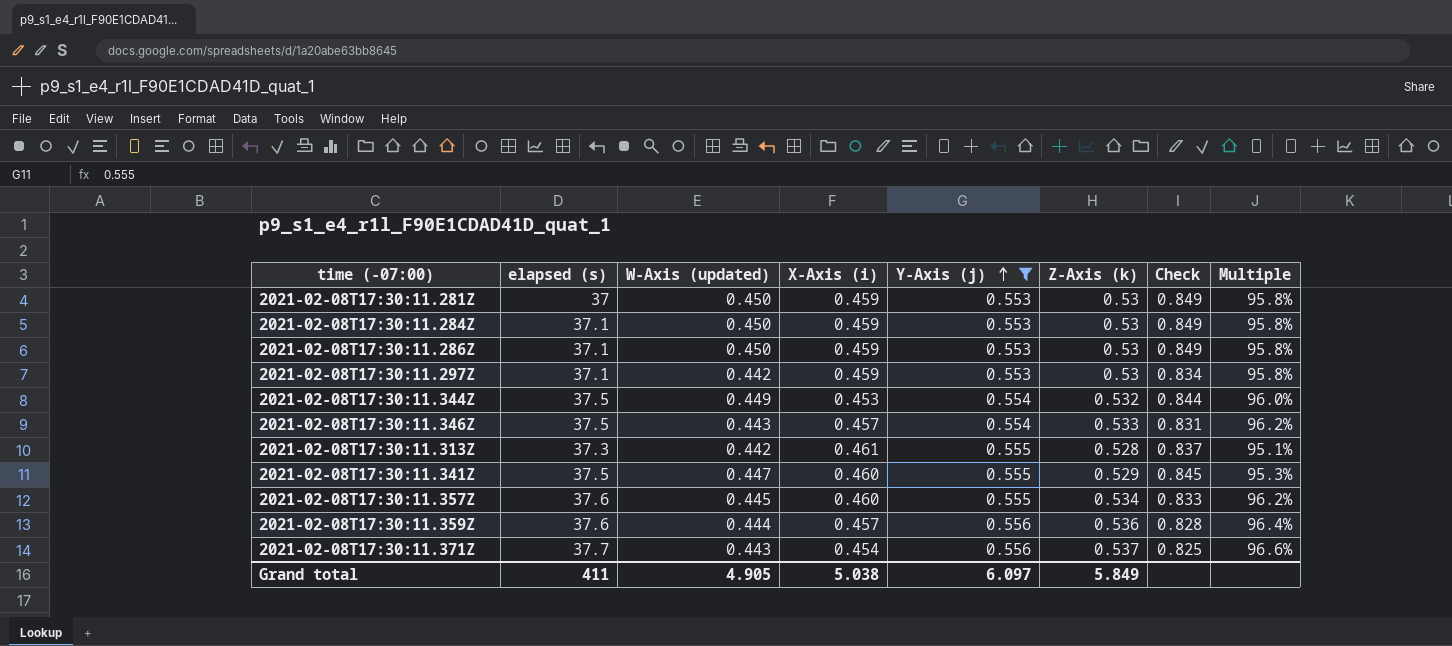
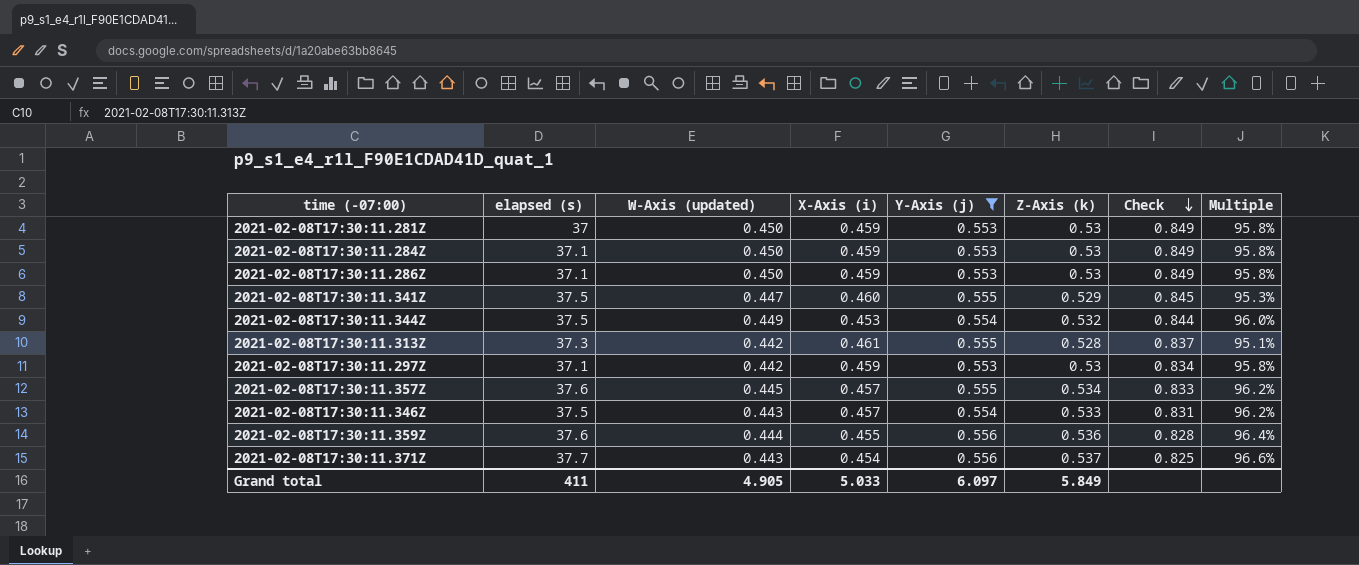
row order: Y-Axis (j) ascending -> Check descending
2021-02-08T17:30:11.357Z | X-Axis (i): 0.460 -> 0.457
2021-02-08T17:30:11.359Z | X-Axis (i): 0.457 -> 0.455
Grand total | X-Axis (i): 5.038 -> 5.033

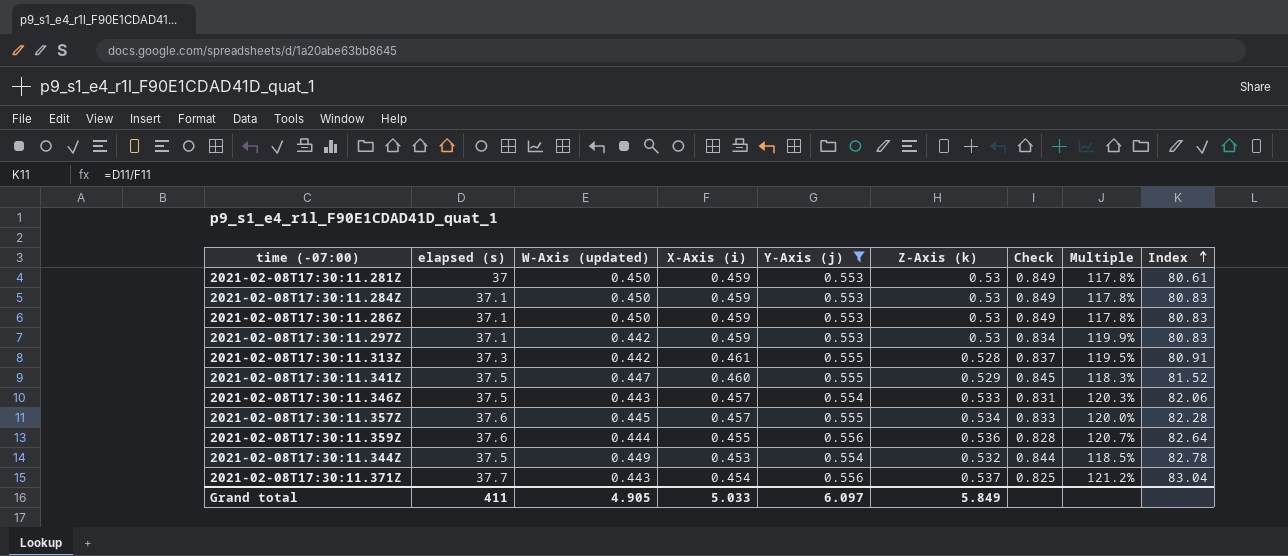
row order: Check descending -> Index ascending
column Multiple | formula: [Z-Axis (k)] / [Y-Axis (j)] -> [Z-Axis (k)] / [W-Axis (updated)]
column Index | formula: none -> [elapsed (s)] / [X-Axis (i)]

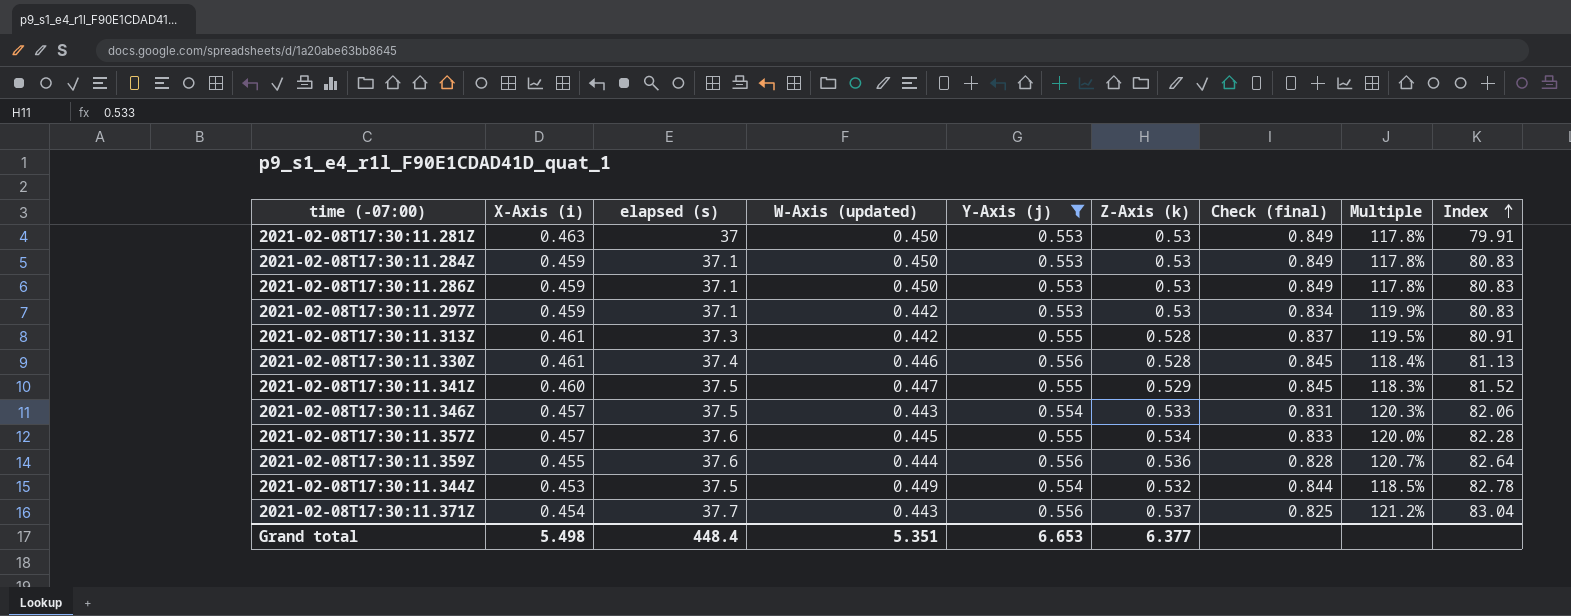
column X-Axis (i) | position: 4 -> 2
column name: Check -> Check (final)
2021-02-08T17:30:11.281Z | X-Axis (i): 0.459 -> 0.463
2021-02-08T17:30:11.281Z | Index: 80.61 -> 79.91
row 2021-02-08T17:30:11.330Z: none -> 0.461 | 37.4 | 0.446 | 0.556 | 0.528 | 0.845 | 118.4% | 81.13
Grand total | X-Axis (i): 5.033 -> 5.498
Grand total | elapsed (s): 411 -> 448.4
Grand total | W-Axis (updated): 4.905 -> 5.351
Grand total | Y-Axis (j): 6.097 -> 6.653
Grand total | Z-Axis (k): 5.849 -> 6.377

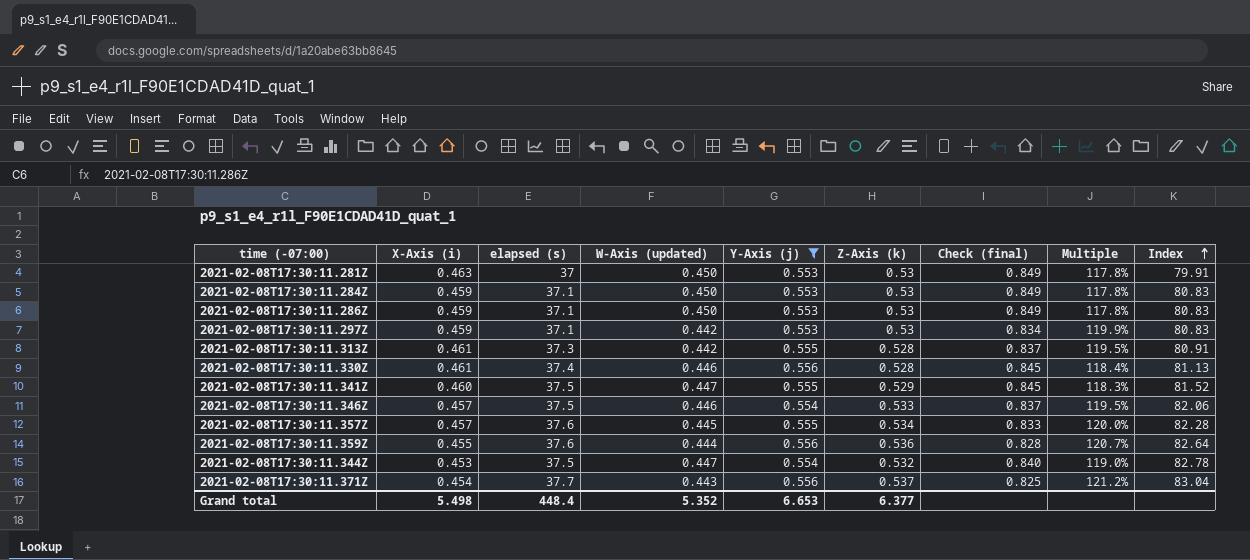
2021-02-08T17:30:11.346Z | W-Axis (updated): 0.443 -> 0.446
2021-02-08T17:30:11.346Z | Check (final): 0.831 -> 0.837
2021-02-08T17:30:11.346Z | Multiple: 120.3% -> 119.5%
2021-02-08T17:30:11.344Z | W-Axis (updated): 0.449 -> 0.447
2021-02-08T17:30:11.344Z | Check (final): 0.844 -> 0.840
2021-02-08T17:30:11.344Z | Multiple: 118.5% -> 119.0%
Grand total | W-Axis (updated): 5.351 -> 5.352

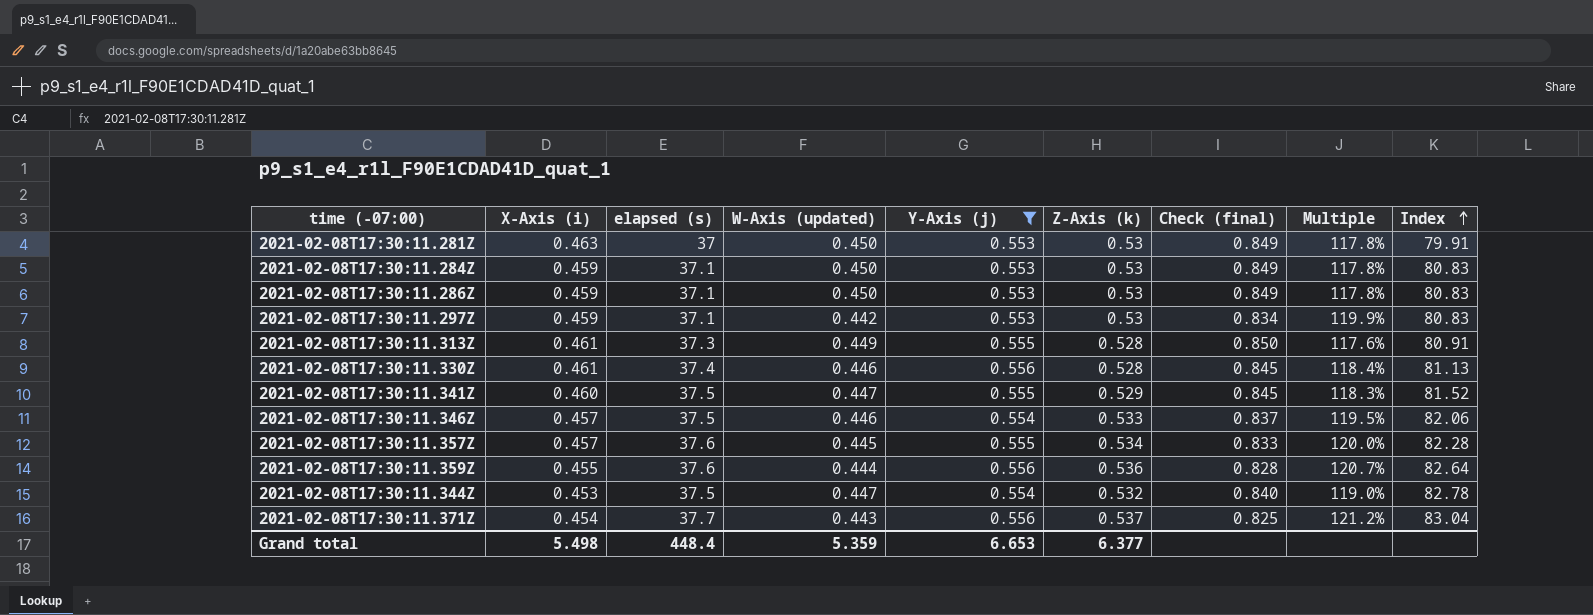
2021-02-08T17:30:11.313Z | W-Axis (updated): 0.442 -> 0.449
2021-02-08T17:30:11.313Z | Check (final): 0.837 -> 0.850
2021-02-08T17:30:11.313Z | Multiple: 119.5% -> 117.6%
Grand total | W-Axis (updated): 5.352 -> 5.359

